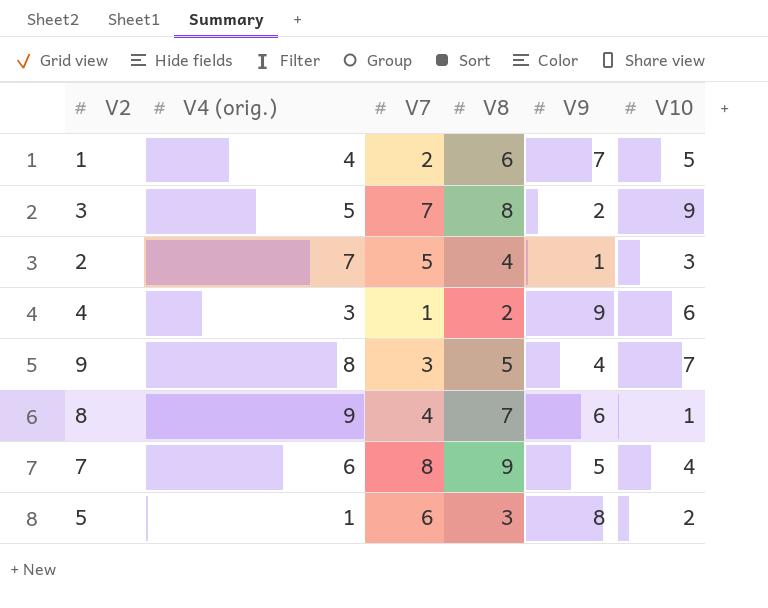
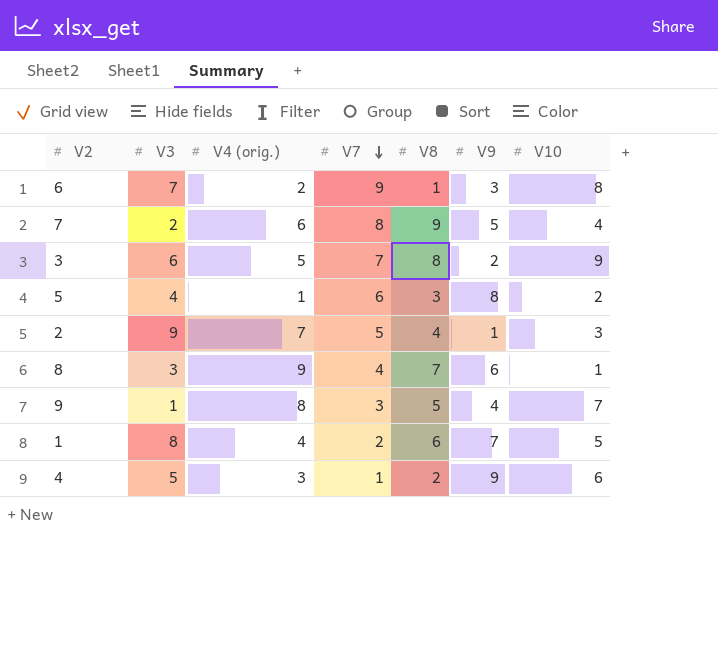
row order: none -> V7 descending
column V3 | position: none -> 2
row 6: none -> 7 | 2 | 9 | 1 | 3 | 8

